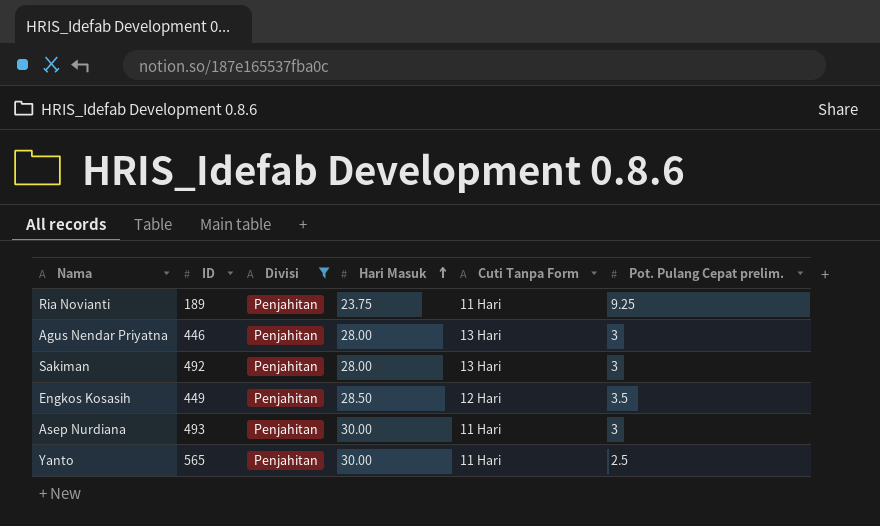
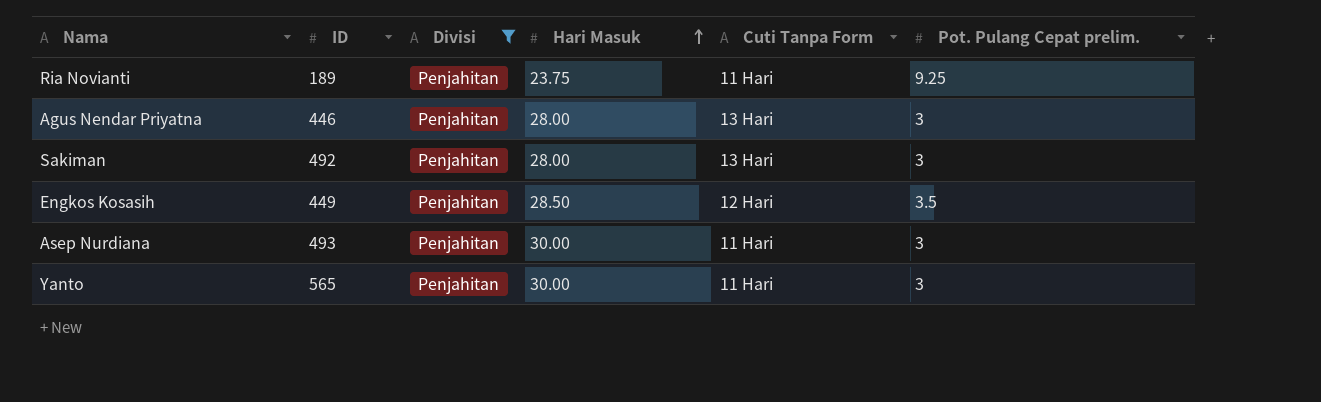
Yanto | Pot. Pulang Cepat prelim.: 2.5 -> 3

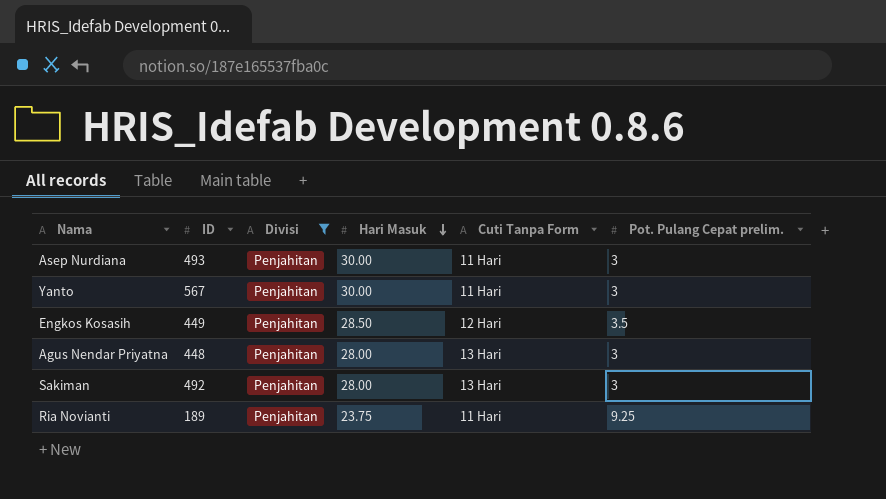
row order: Hari Masuk ascending -> Hari Masuk descending
Yanto | ID: 565 -> 567
Agus Nendar Priyatna | ID: 446 -> 448

